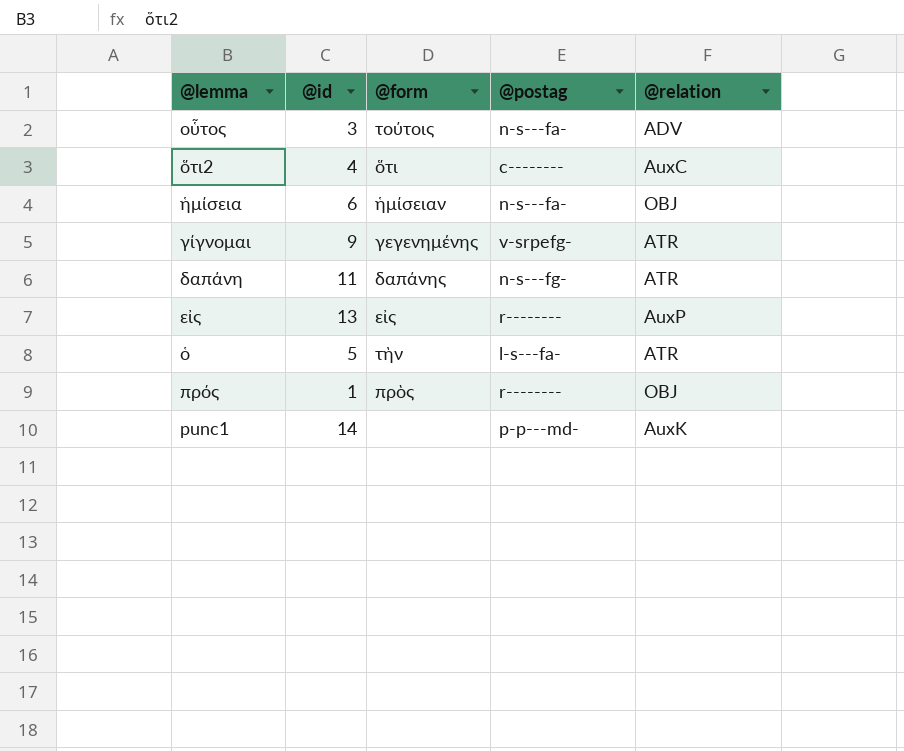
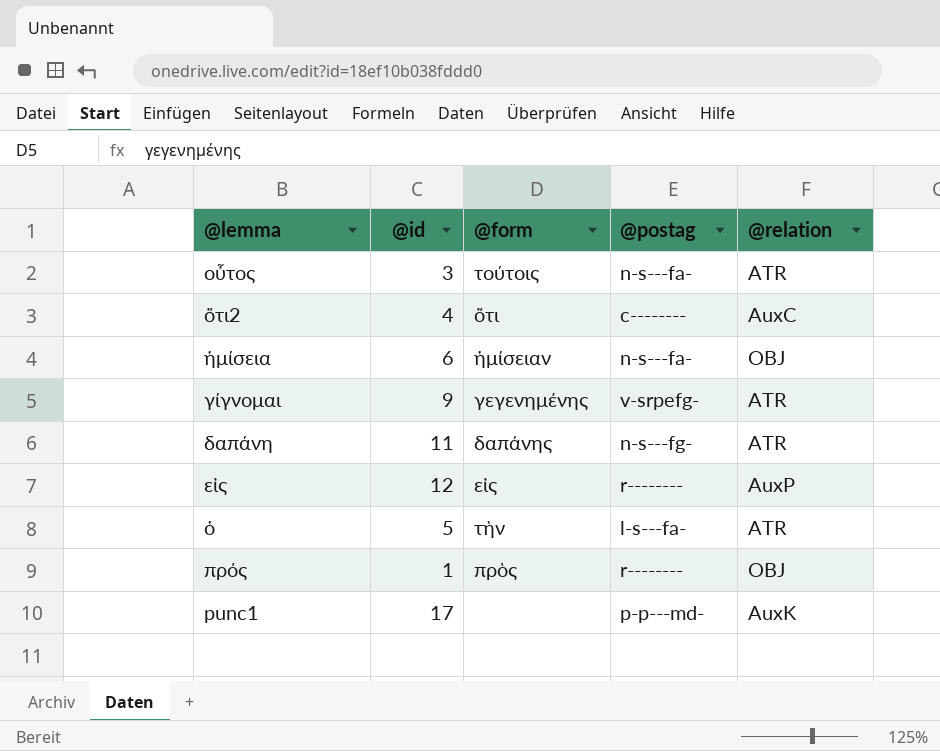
οὗτος | @relation: ADV -> ATR
εἰς | @id: 13 -> 12
punc1 | @id: 14 -> 17

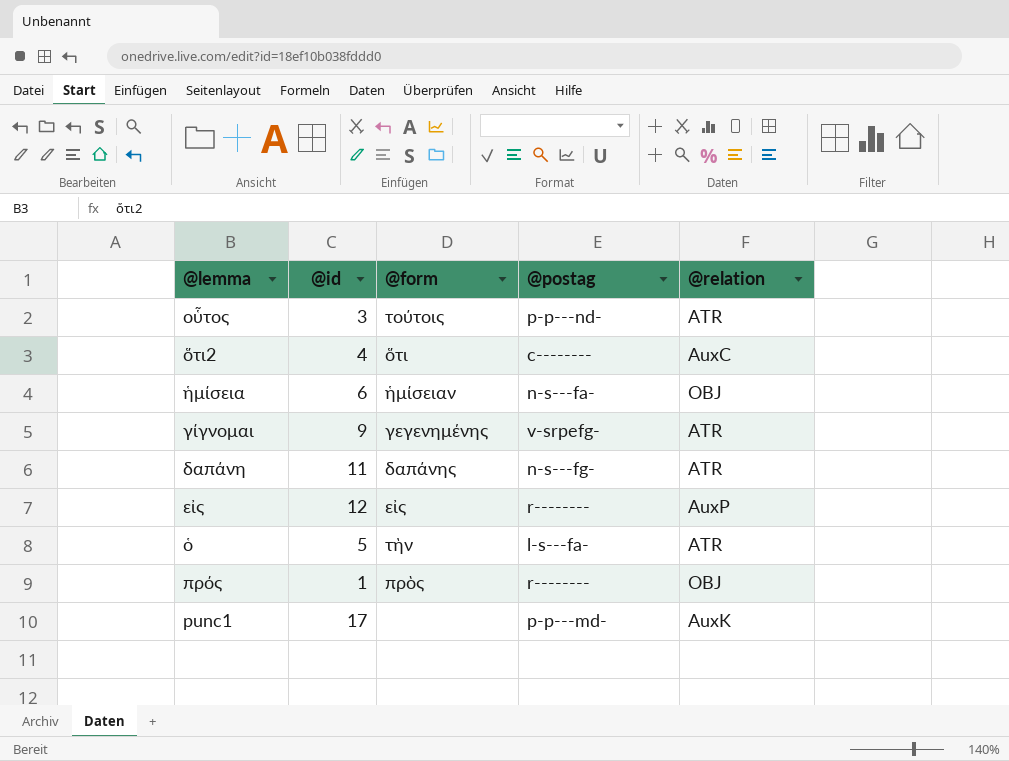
οὗτος | @postag: n-s---fa- -> p-p---nd-

